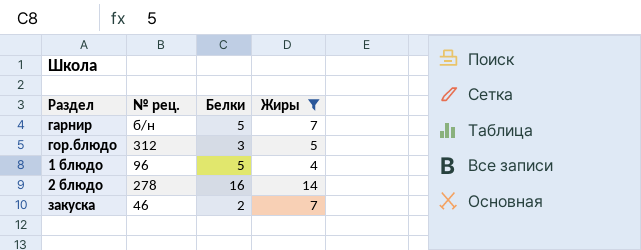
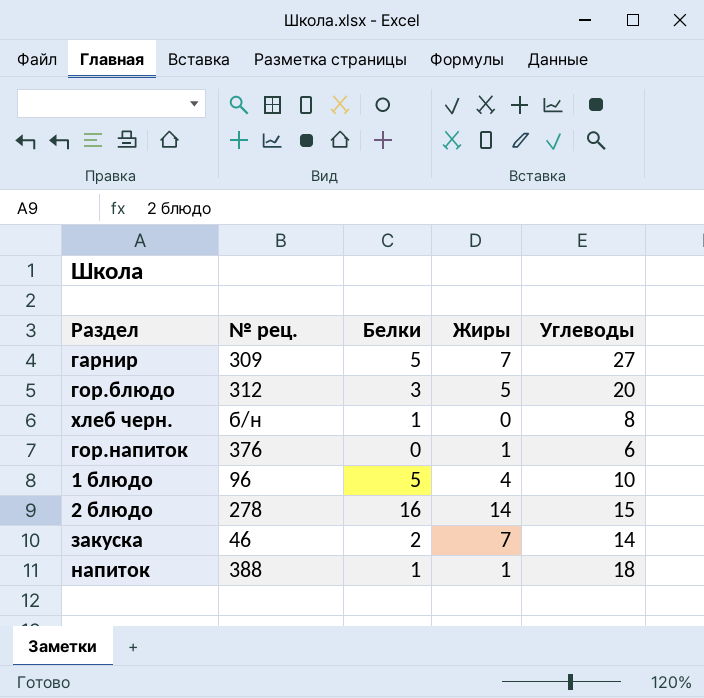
filter: Жиры >= 4 -> none
column Углеводы | position: none -> 5
гарнир | № рец.: б/н -> 309

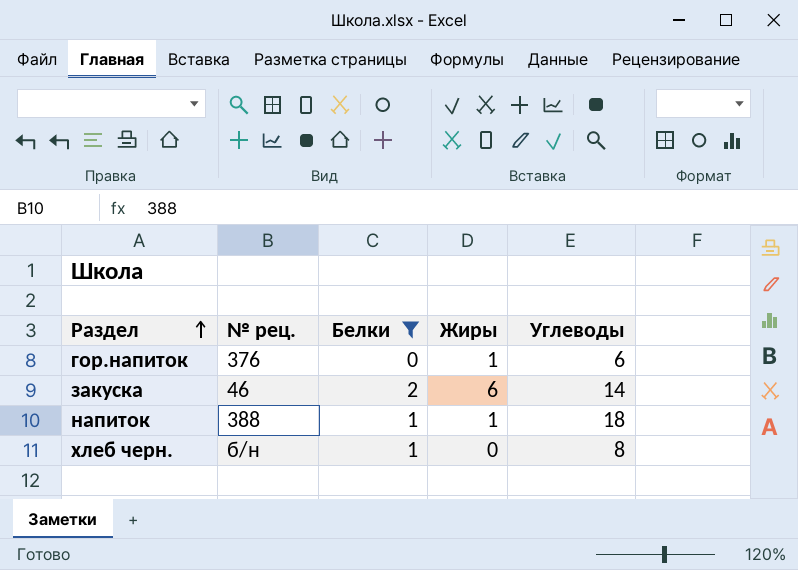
filter: none -> Белки <= 2
row order: none -> Раздел ascending
закуска | Жиры: 7 -> 6

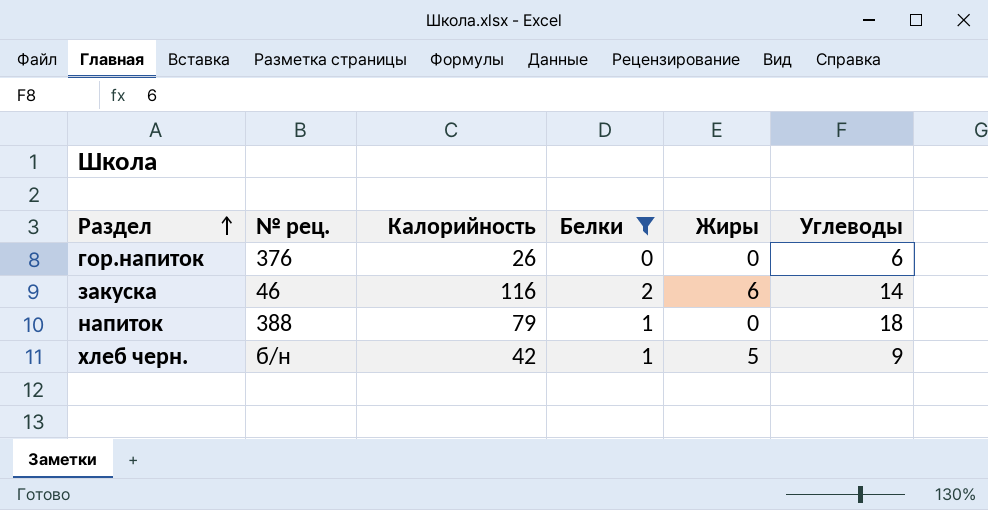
column Калорийность | position: none -> 3
гор.напиток | Жиры: 1 -> 0
напиток | Жиры: 1 -> 0
хлеб черн. | Жиры: 0 -> 5
хлеб черн. | Углеводы: 8 -> 9

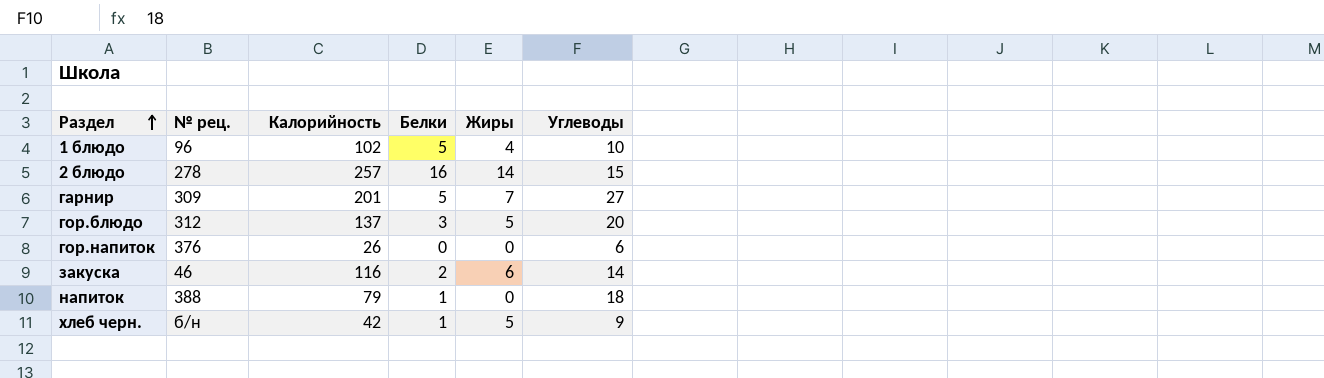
filter: Белки <= 2 -> none

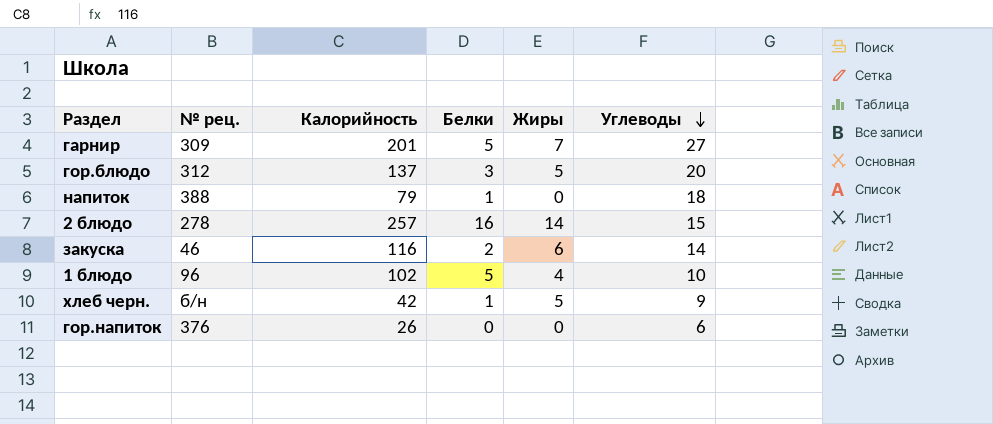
row order: Раздел ascending -> Углеводы descending

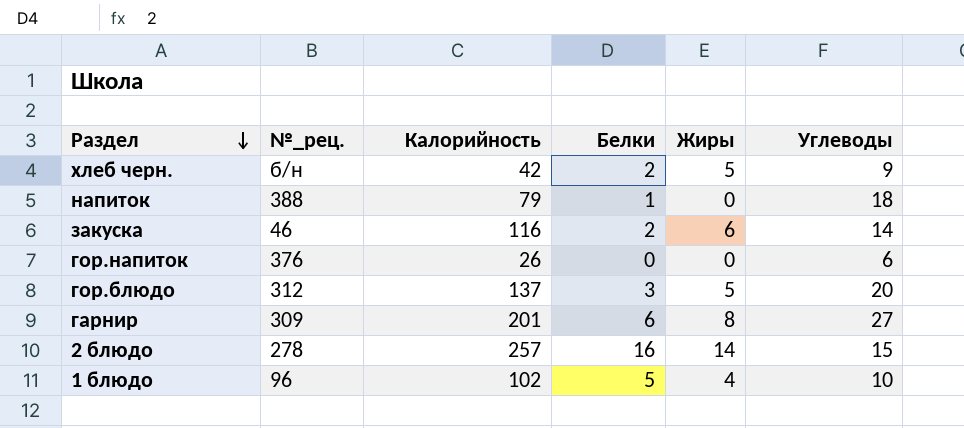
row order: Углеводы descending -> Раздел descending
column name: № рец. -> №_рец.
хлеб черн. | Белки: 1 -> 2
гарнир | Белки: 5 -> 6
гарнир | Жиры: 7 -> 8

